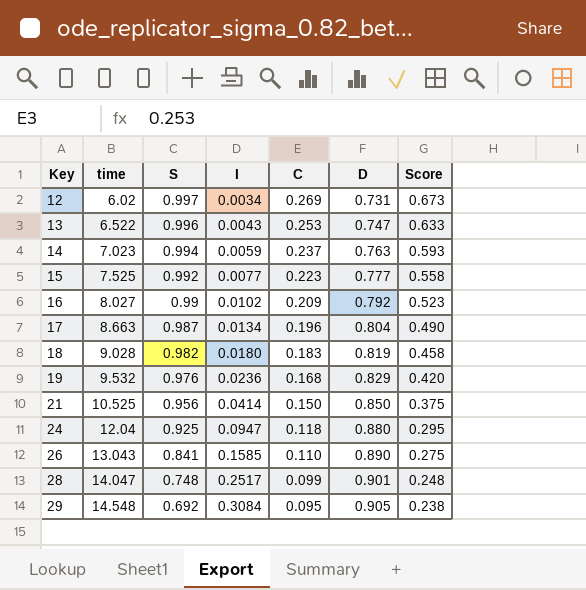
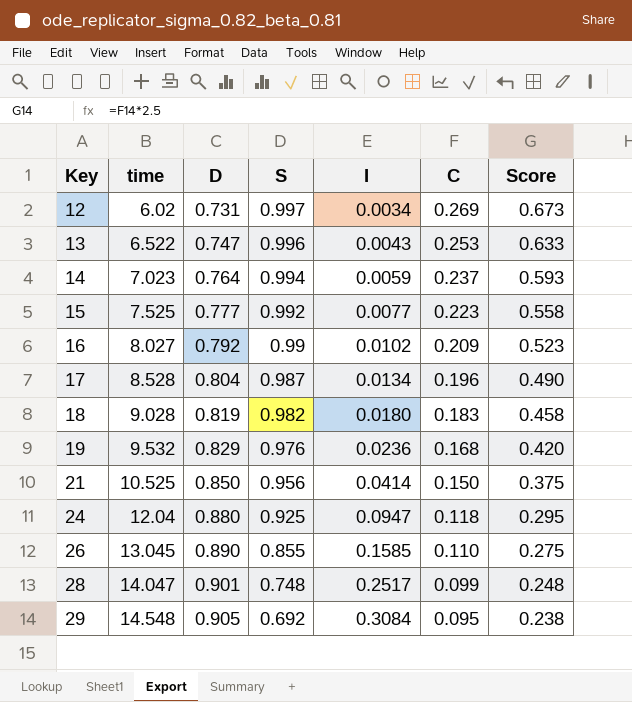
column D | position: 6 -> 3
14 | D: 0.763 -> 0.764
17 | time: 8.663 -> 8.528
26 | time: 13.043 -> 13.045
26 | S: 0.841 -> 0.855

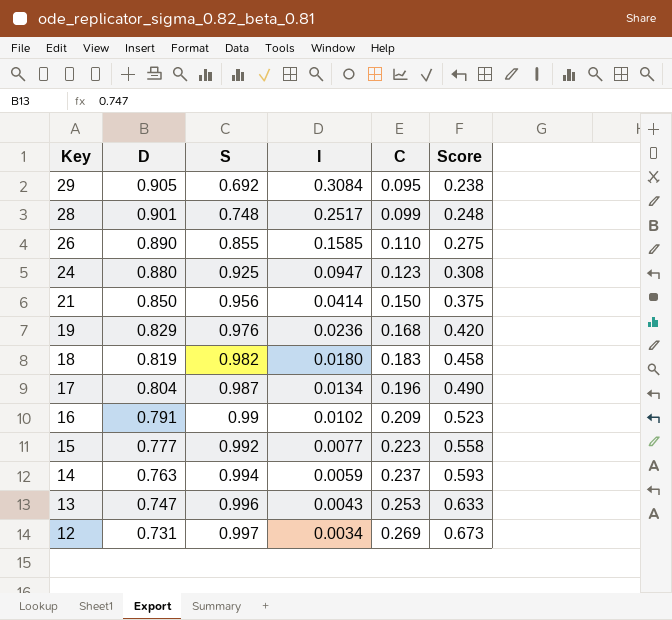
row order: Key ascending -> Key descending
column time | position: 2 -> none
24 | C: 0.118 -> 0.123
24 | Score: 0.295 -> 0.308
16 | D: 0.792 -> 0.791
14 | D: 0.764 -> 0.763

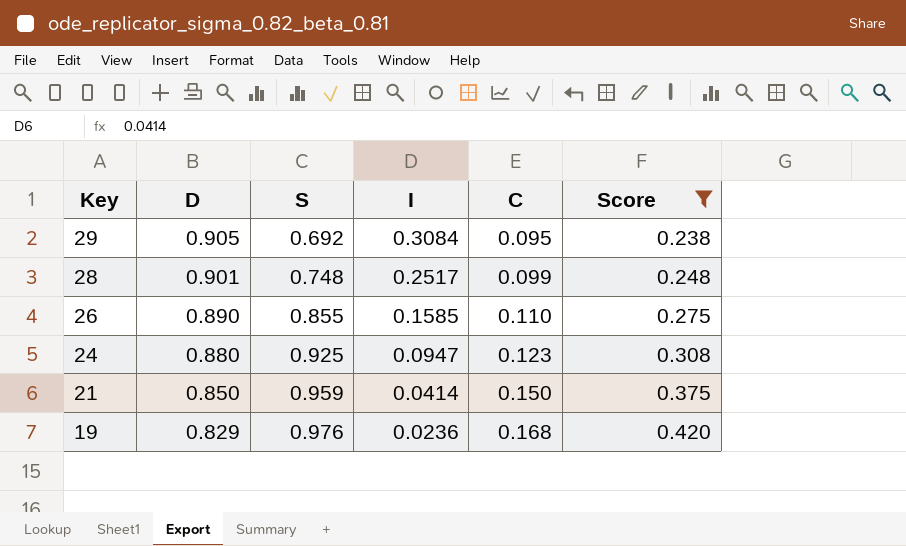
filter: none -> Score <= 0.420
21 | S: 0.956 -> 0.959

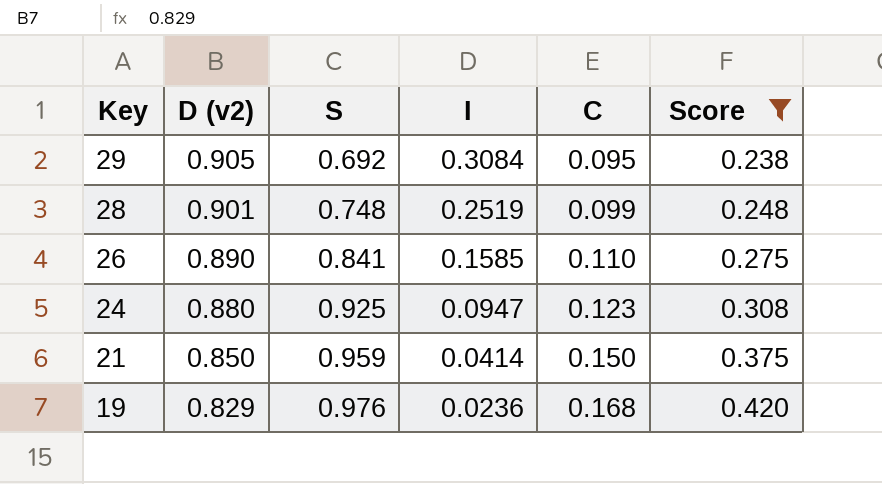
column name: D -> D (v2)
28 | I: 0.2517 -> 0.2519
26 | S: 0.855 -> 0.841

